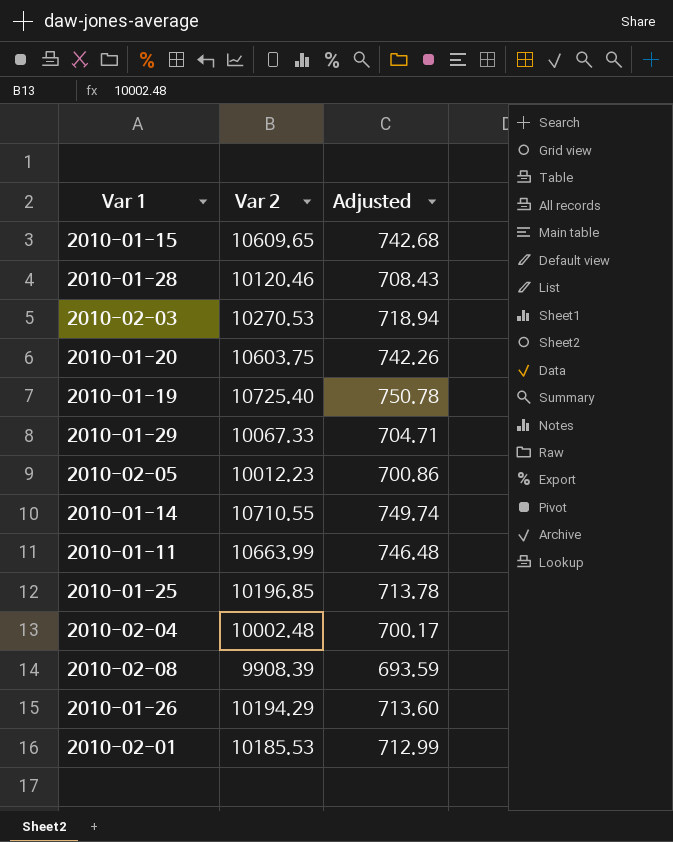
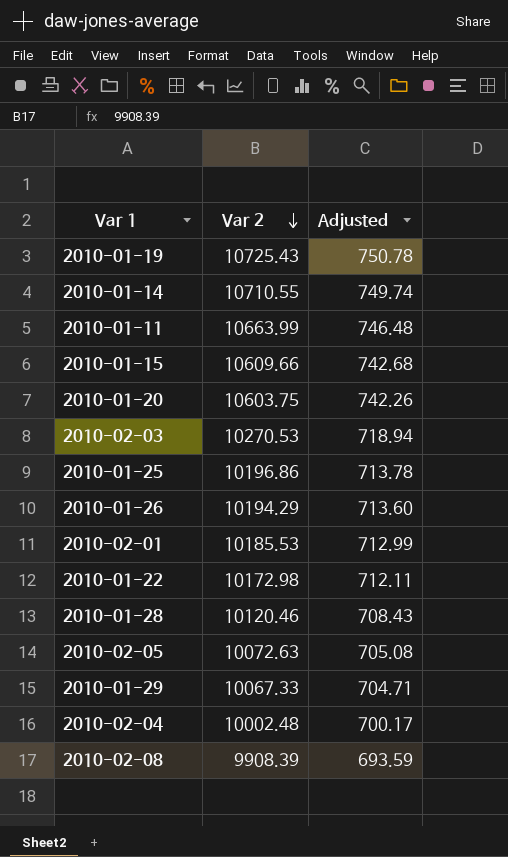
row order: none -> Var 2 descending
2010-01-19 | Var 2: 10725.40 -> 10725.43
2010-01-15 | Var 2: 10609.65 -> 10609.66
2010-01-25 | Var 2: 10196.85 -> 10196.86
row 2010-01-22: none -> 10172.98 | 712.11
2010-02-05 | Var 2: 10012.23 -> 10072.63
2010-02-05 | Adjusted: 700.86 -> 705.08

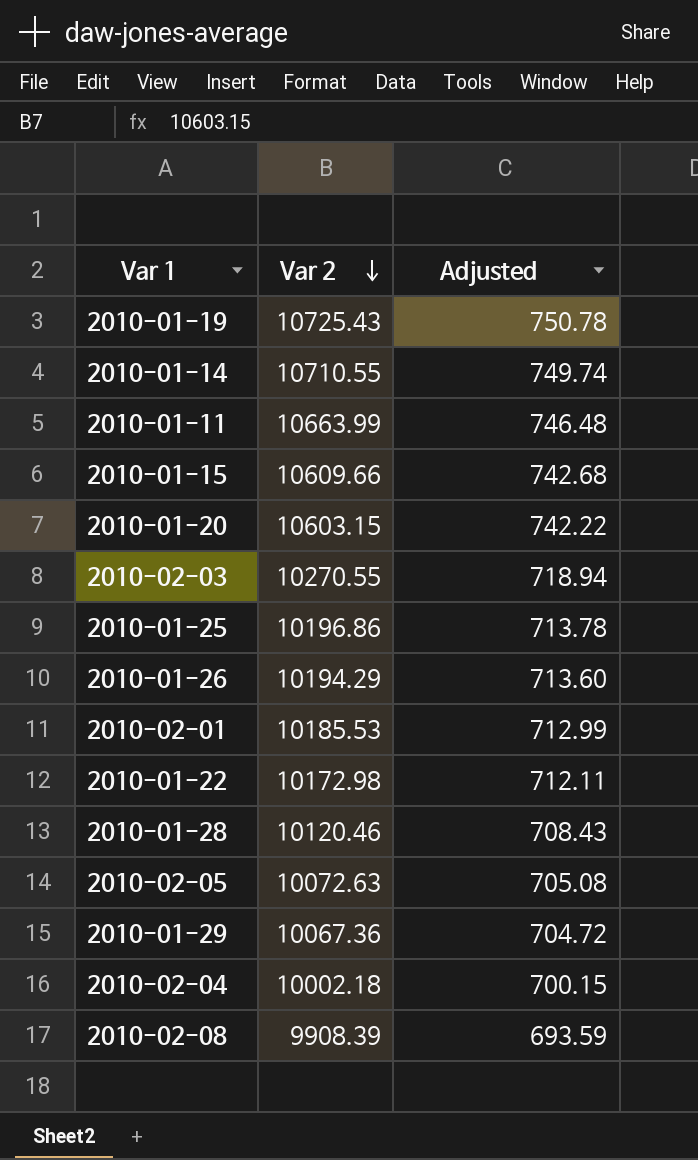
2010-01-20 | Var 2: 10603.75 -> 10603.15
2010-01-20 | Adjusted: 742.26 -> 742.22
2010-02-03 | Var 2: 10270.53 -> 10270.55
2010-01-29 | Var 2: 10067.33 -> 10067.36
2010-01-29 | Adjusted: 704.71 -> 704.72
2010-02-04 | Var 2: 10002.48 -> 10002.18
2010-02-04 | Adjusted: 700.17 -> 700.15

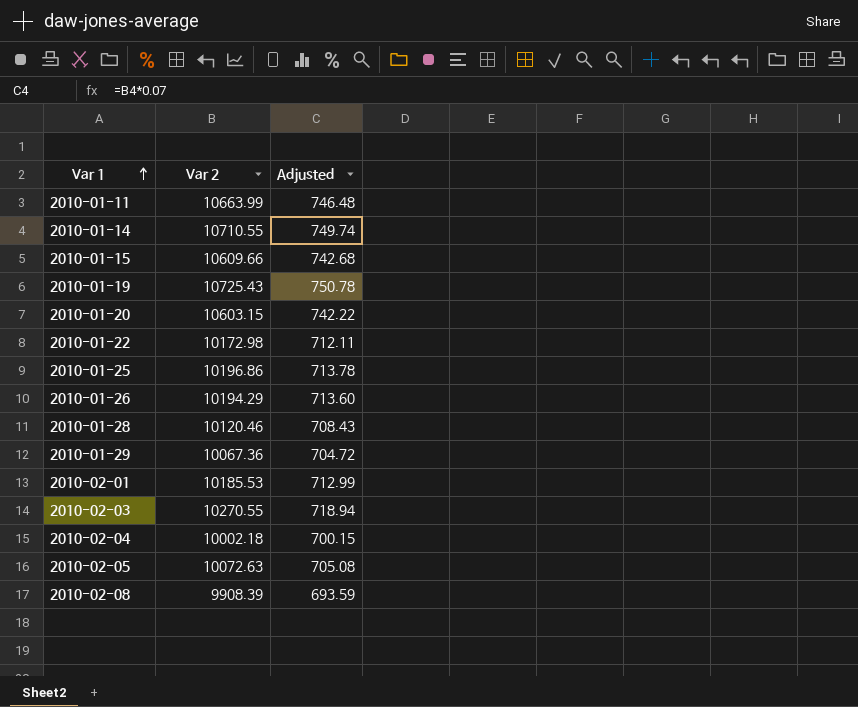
row order: Var 2 descending -> Var 1 ascending

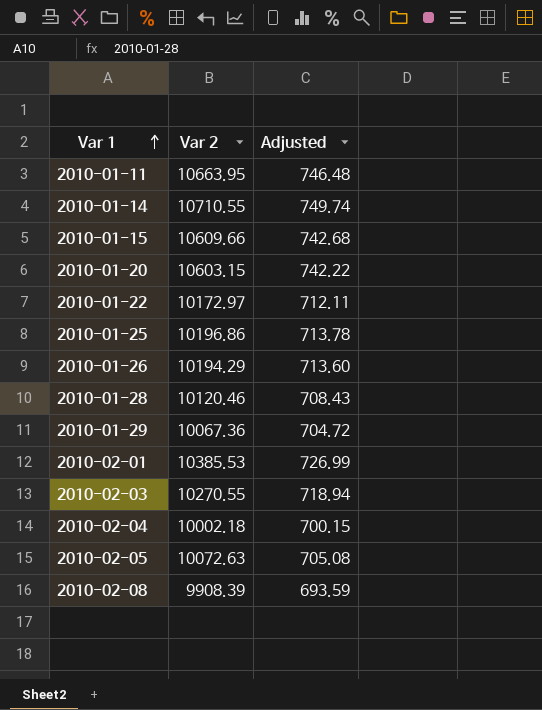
row 2010-01-19: 10725.43 | 750.78 -> none
2010-01-11 | Var 2: 10663.99 -> 10663.95
2010-01-22 | Var 2: 10172.98 -> 10172.97
2010-02-01 | Var 2: 10185.53 -> 10385.53
2010-02-01 | Adjusted: 712.99 -> 726.99

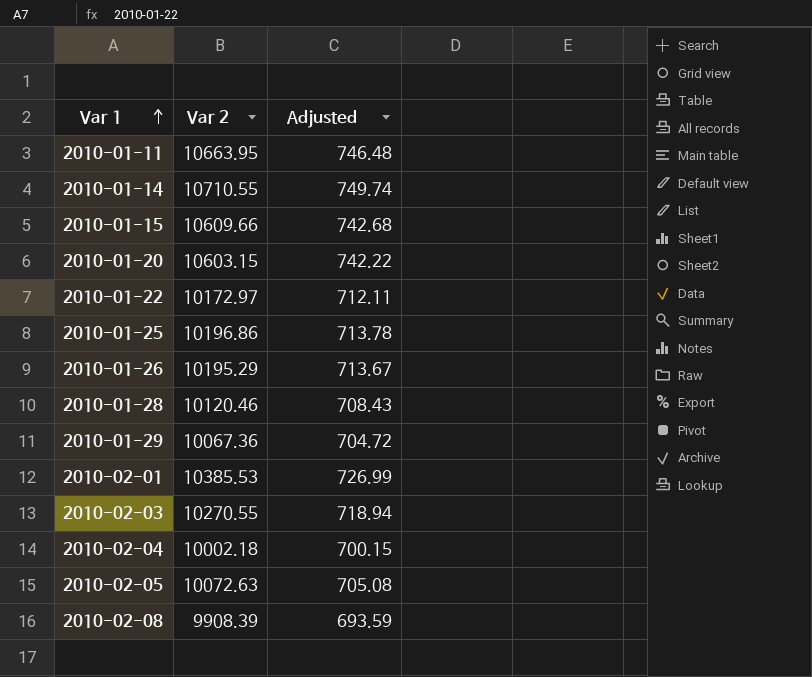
2010-01-26 | Var 2: 10194.29 -> 10195.29
2010-01-26 | Adjusted: 713.60 -> 713.67

